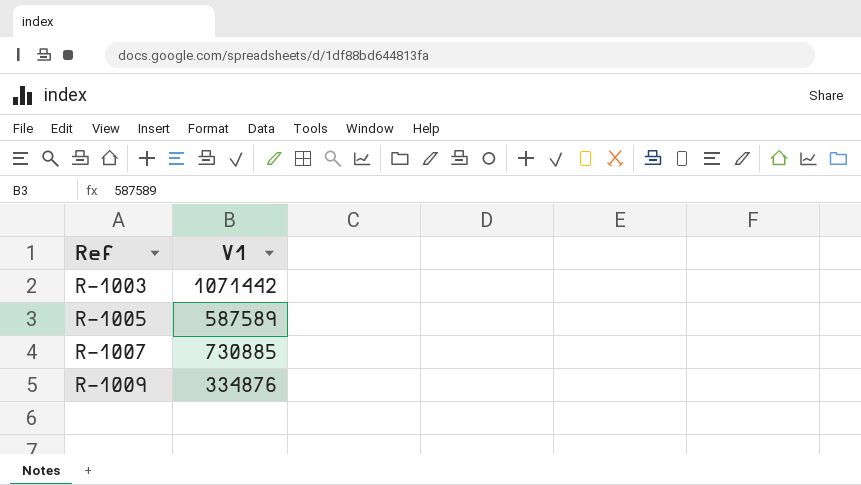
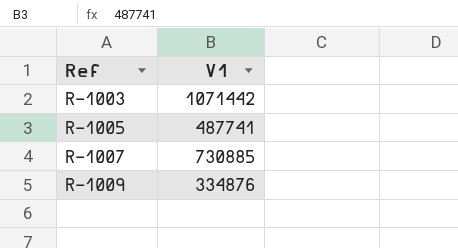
R-1005 | V1: 587589 -> 487741

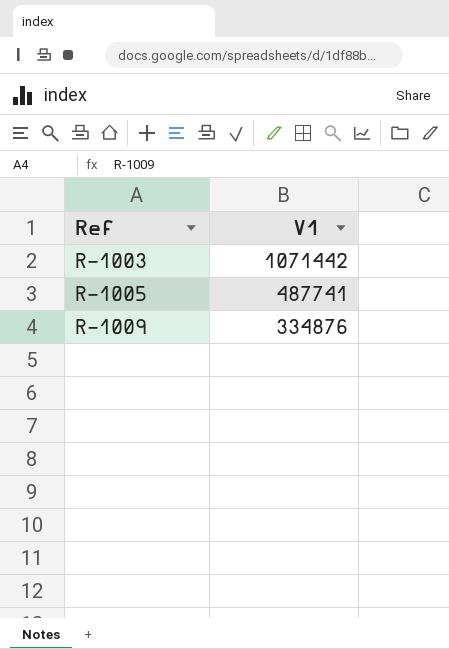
row R-1007: 730885 -> none

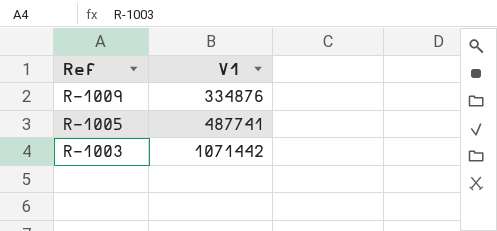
row order: Ref ascending -> Ref descending

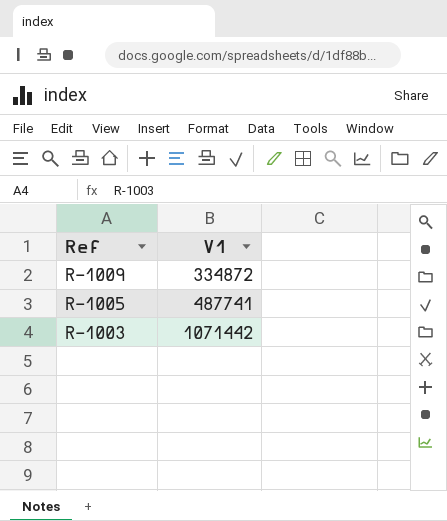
R-1009 | V1: 334876 -> 334872

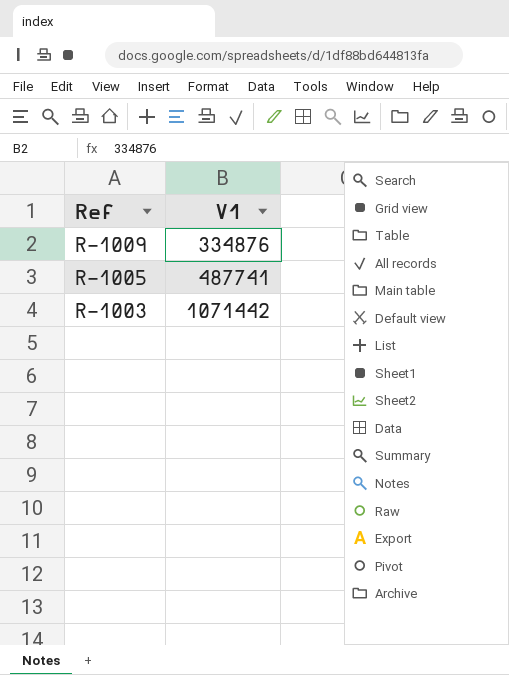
R-1009 | V1: 334872 -> 334876

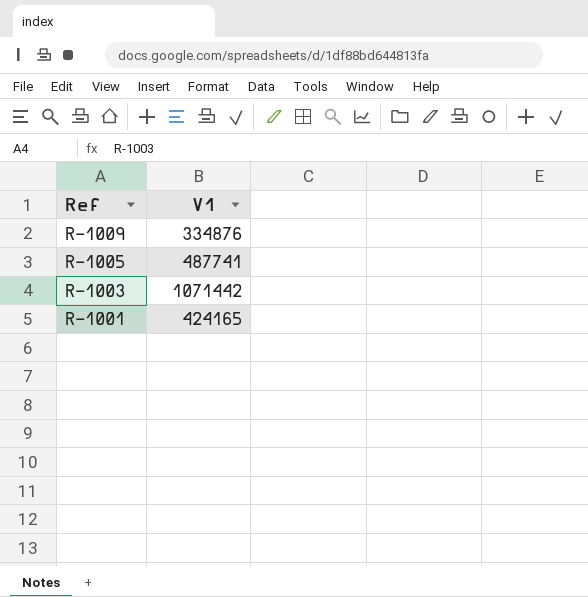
row R-1001: none -> 424165

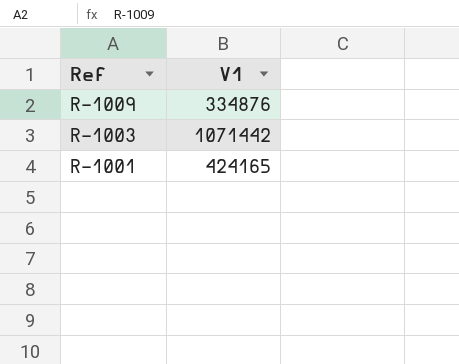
row R-1005: 487741 -> none

